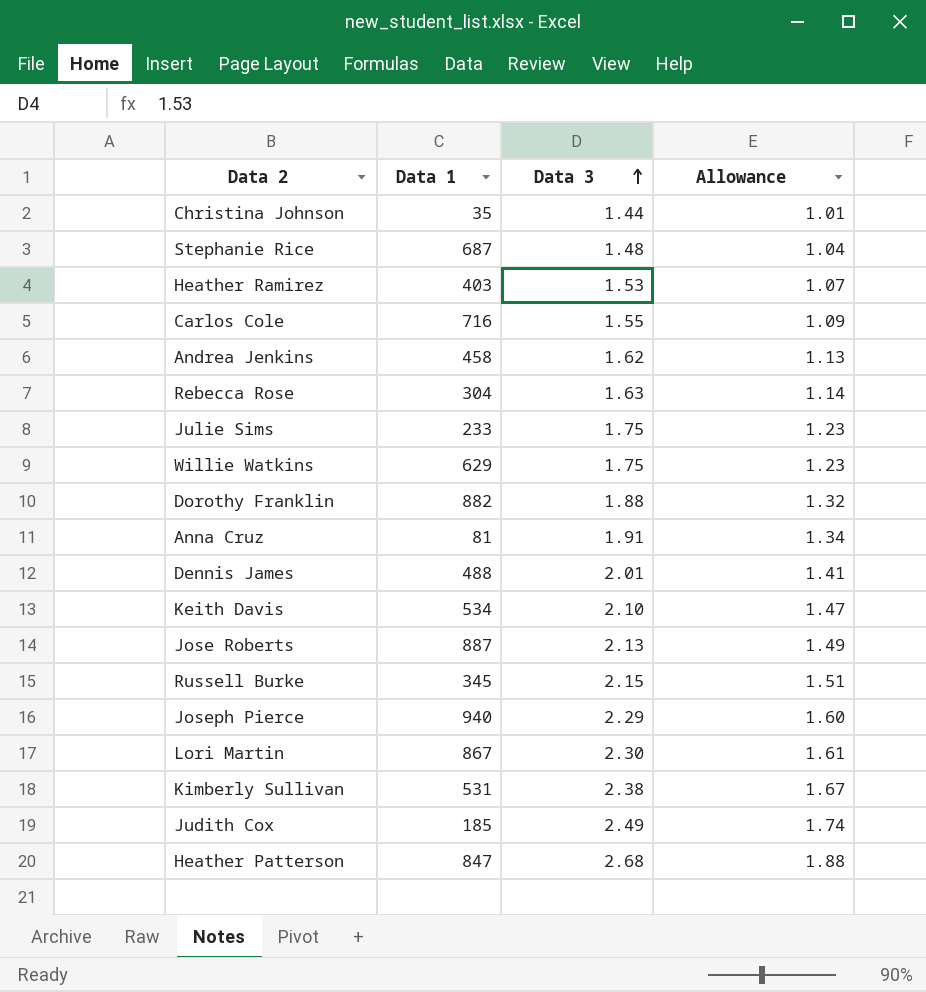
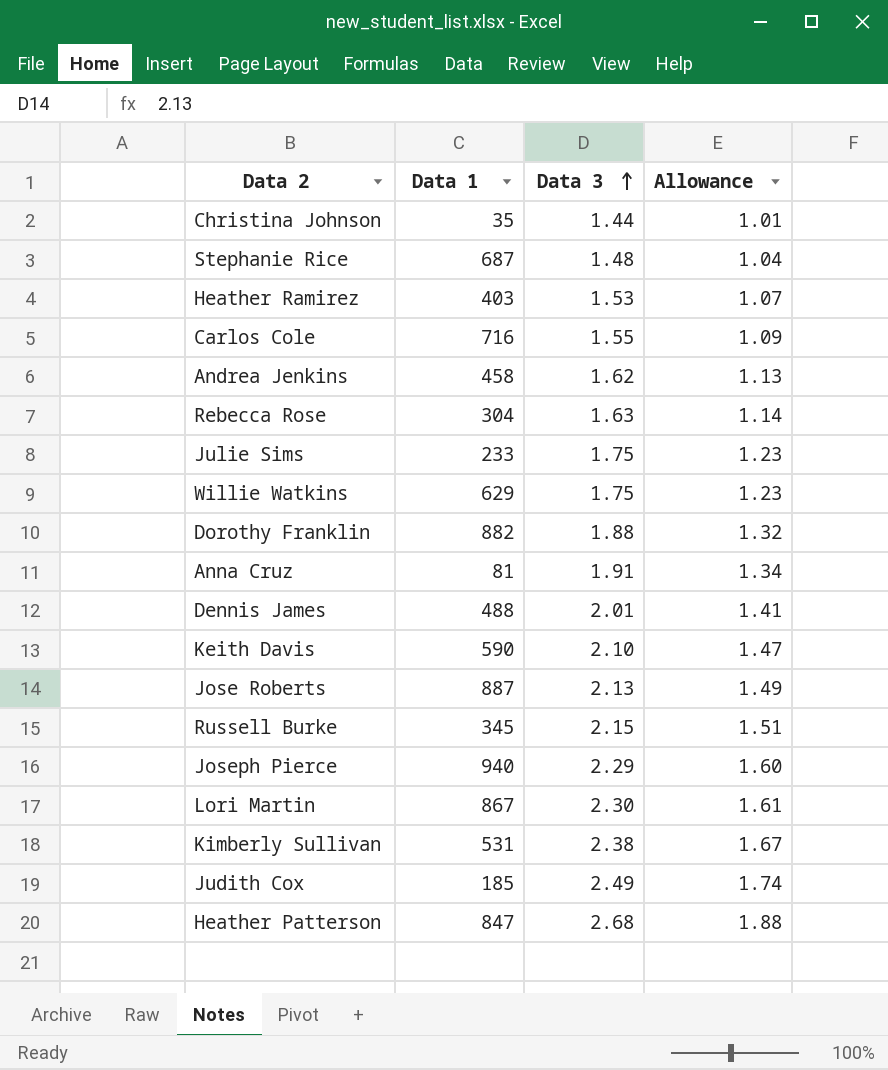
Keith Davis | Data 1: 534 -> 590

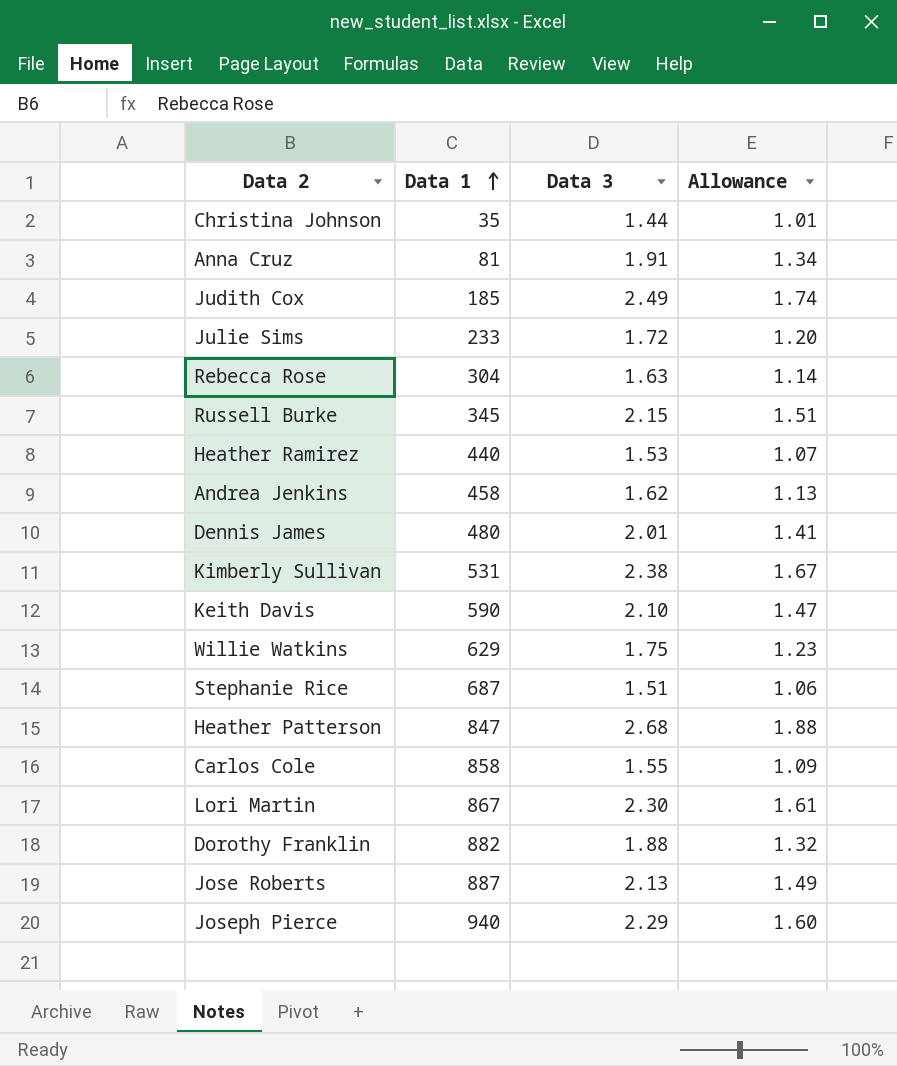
row order: Data 3 ascending -> Data 1 ascending
Julie Sims | Data 3: 1.75 -> 1.72
Julie Sims | Allowance: 1.23 -> 1.20
Heather Ramirez | Data 1: 403 -> 440
Dennis James | Data 1: 488 -> 480
Stephanie Rice | Data 3: 1.48 -> 1.51
Stephanie Rice | Allowance: 1.04 -> 1.06
Carlos Cole | Data 1: 716 -> 858

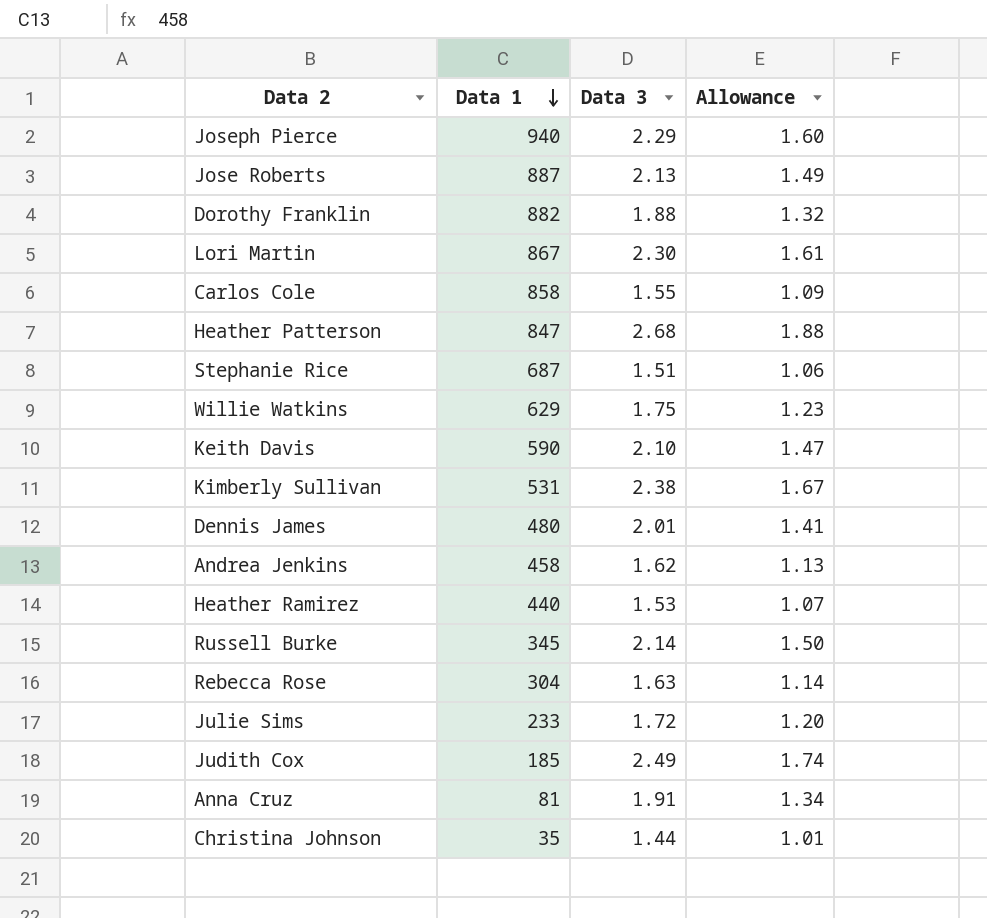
row order: Data 1 ascending -> Data 1 descending
Russell Burke | Data 3: 2.15 -> 2.14
Russell Burke | Allowance: 1.51 -> 1.50

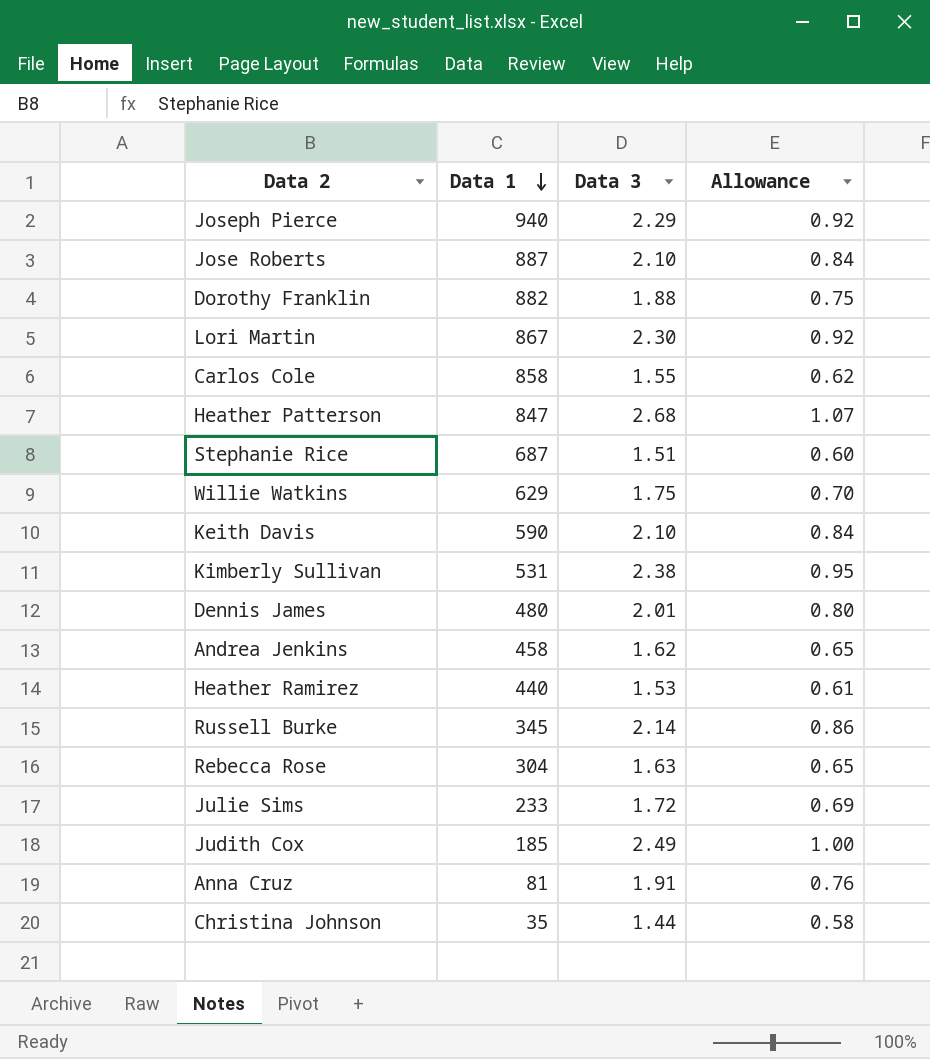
column Allowance | formula: [Data 3] * 0.7 -> [Data 3] * 0.4
Jose Roberts | Data 3: 2.13 -> 2.10

